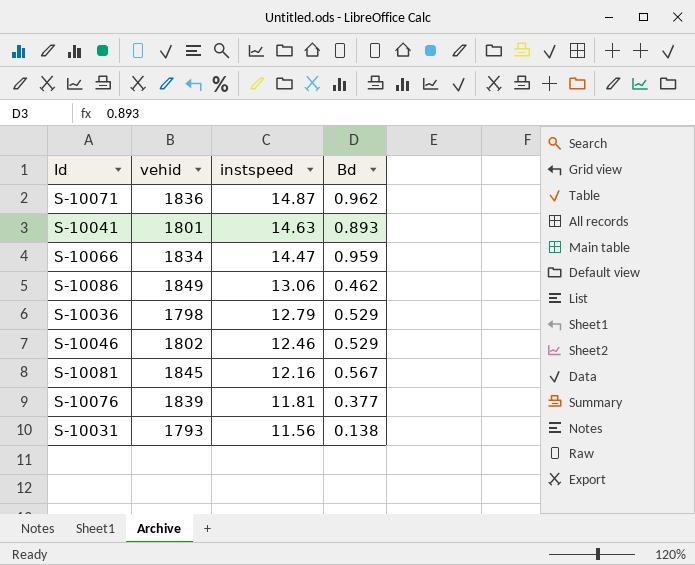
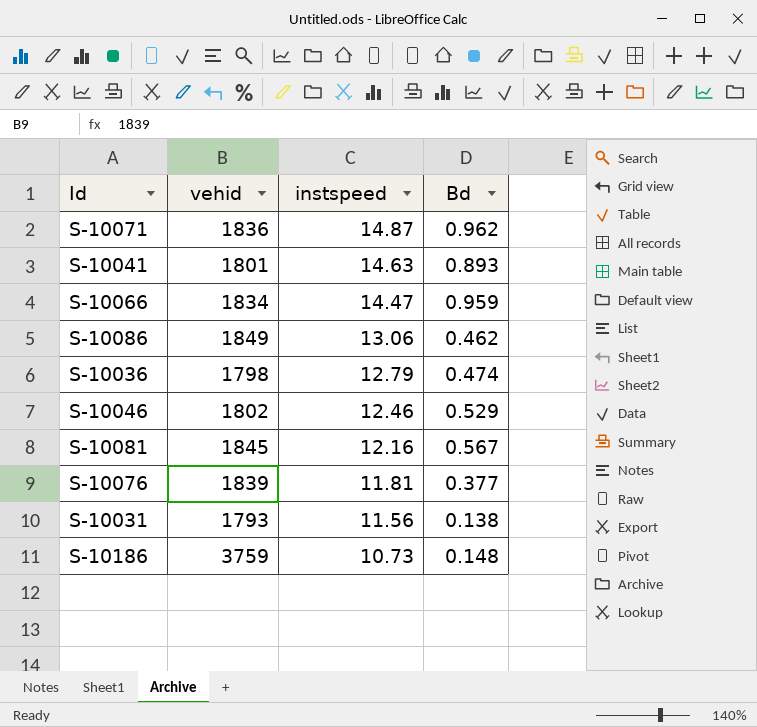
S-10036 | Bd: 0.529 -> 0.474
row S-10186: none -> 3759 | 10.73 | 0.148

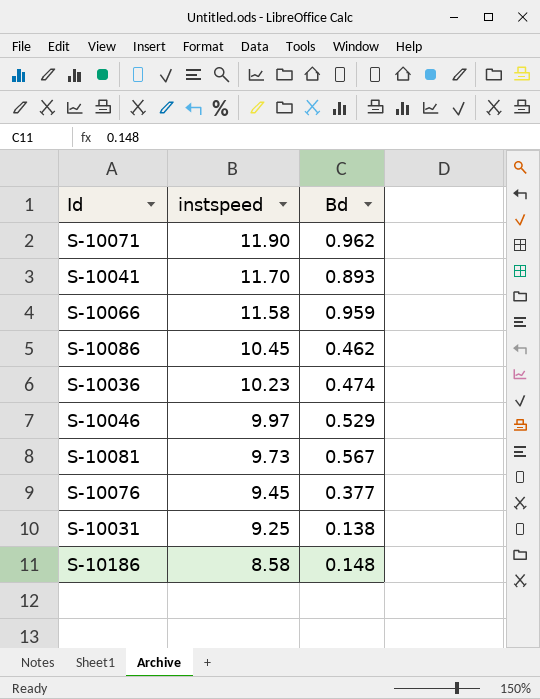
column vehid | position: 2 -> none
S-10071 | instspeed: 14.87 -> 11.90
S-10041 | instspeed: 14.63 -> 11.70
S-10066 | instspeed: 14.47 -> 11.58
S-10086 | instspeed: 13.06 -> 10.45
S-10036 | instspeed: 12.79 -> 10.23
S-10046 | instspeed: 12.46 -> 9.97
S-10081 | instspeed: 12.16 -> 9.73
S-10076 | instspeed: 11.81 -> 9.45
S-10031 | instspeed: 11.56 -> 9.25
S-10186 | instspeed: 10.73 -> 8.58

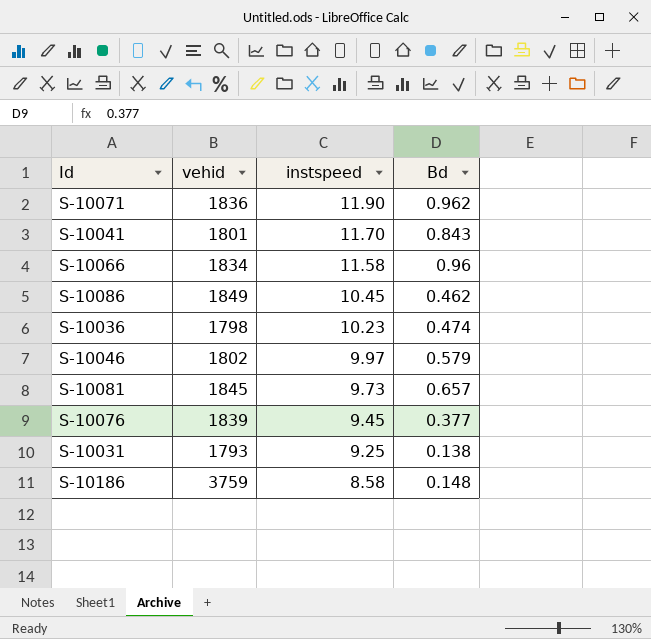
column vehid | position: none -> 2
S-10041 | Bd: 0.893 -> 0.843
S-10066 | Bd: 0.959 -> 0.96
S-10046 | Bd: 0.529 -> 0.579
S-10081 | Bd: 0.567 -> 0.657

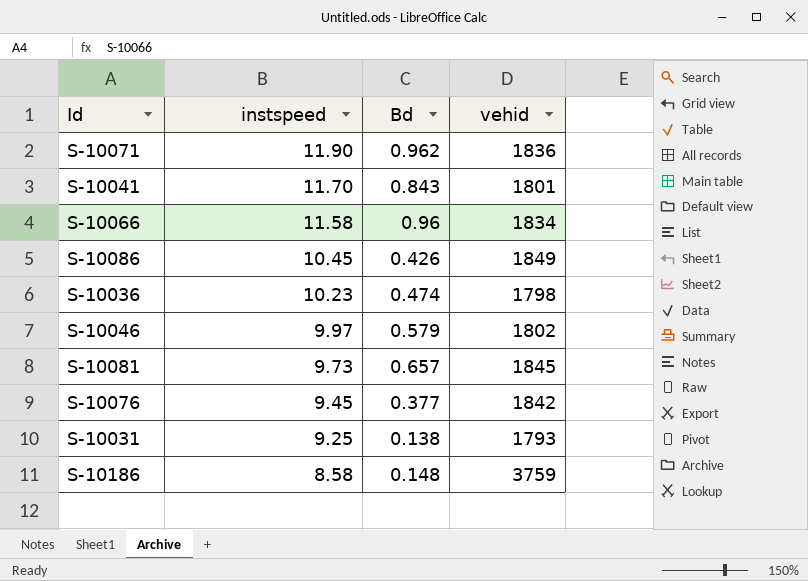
column vehid | position: 2 -> 4
S-10086 | Bd: 0.462 -> 0.426
S-10076 | vehid: 1839 -> 1842

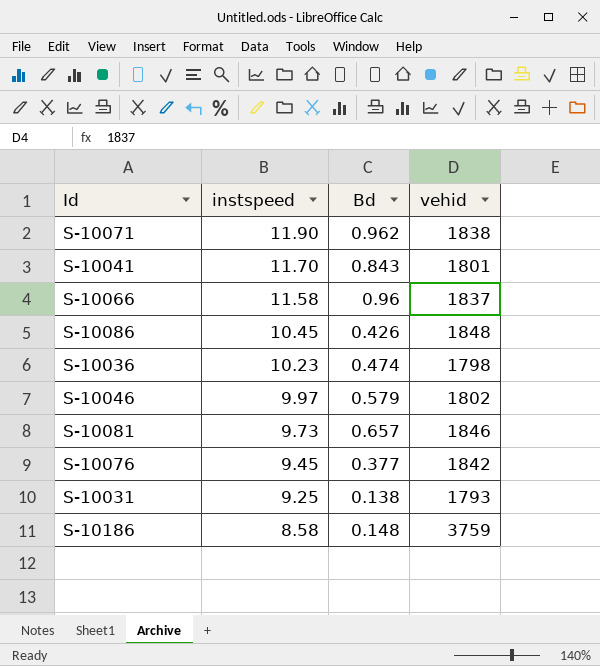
S-10071 | vehid: 1836 -> 1838
S-10066 | vehid: 1834 -> 1837
S-10086 | vehid: 1849 -> 1848
S-10081 | vehid: 1845 -> 1846

